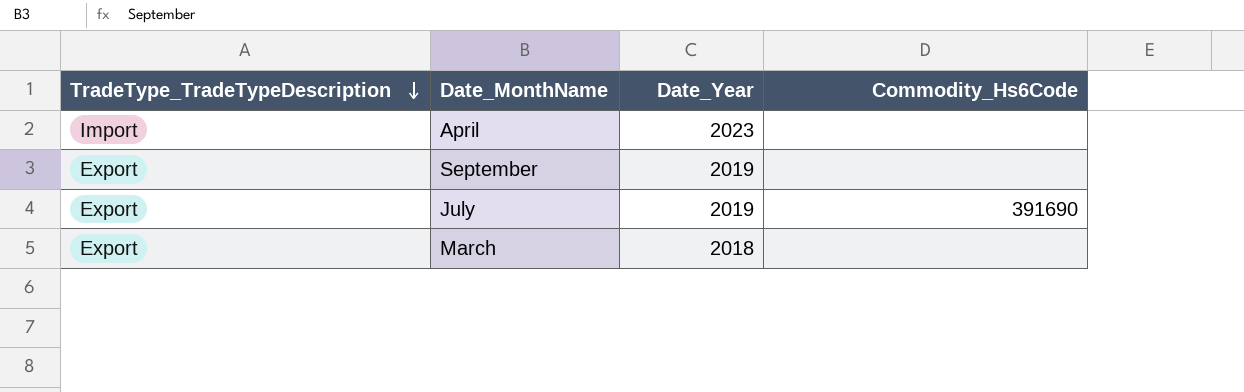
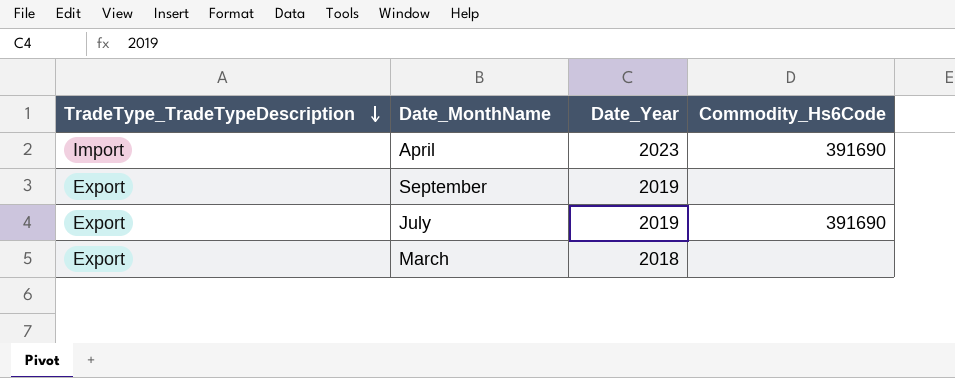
April | Commodity_Hs6Code: none -> 391690

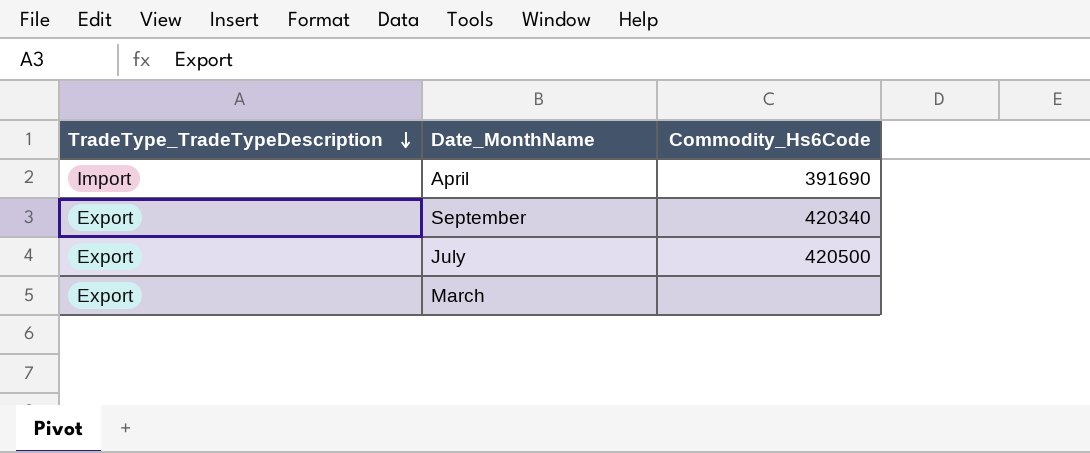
column Date_Year | position: 3 -> none
September | Commodity_Hs6Code: none -> 420340
July | Commodity_Hs6Code: 391690 -> 420500

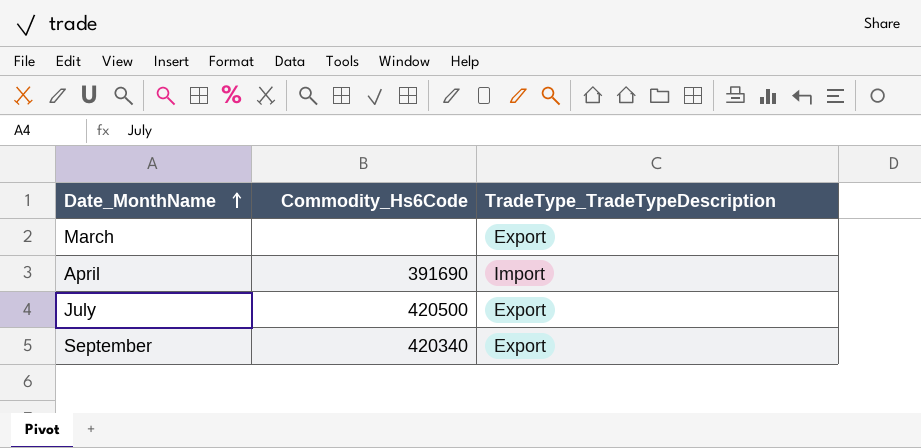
row order: TradeType_TradeTypeDescription descending -> Date_MonthName ascending
column TradeType_TradeTypeDescription | position: 1 -> 3

